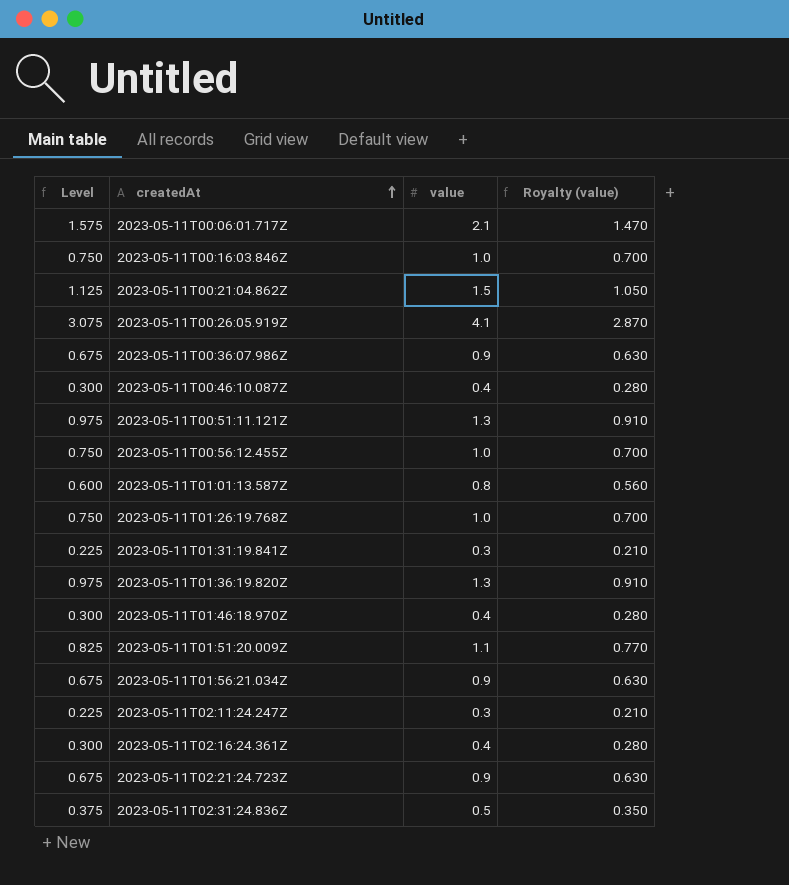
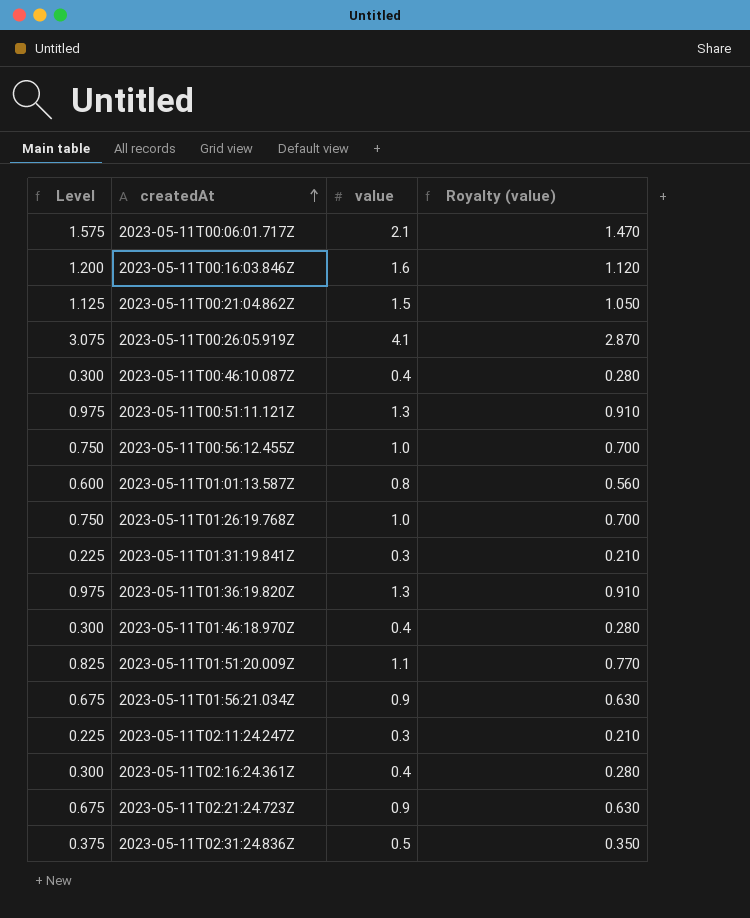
row 2023-05-11T00:36:07.986Z: 0.675 | 0.9 | 0.630 -> none
2023-05-11T00:16:03.846Z | Level: 0.750 -> 1.200
2023-05-11T00:16:03.846Z | value: 1.0 -> 1.6
2023-05-11T00:16:03.846Z | Royalty (value): 0.700 -> 1.120

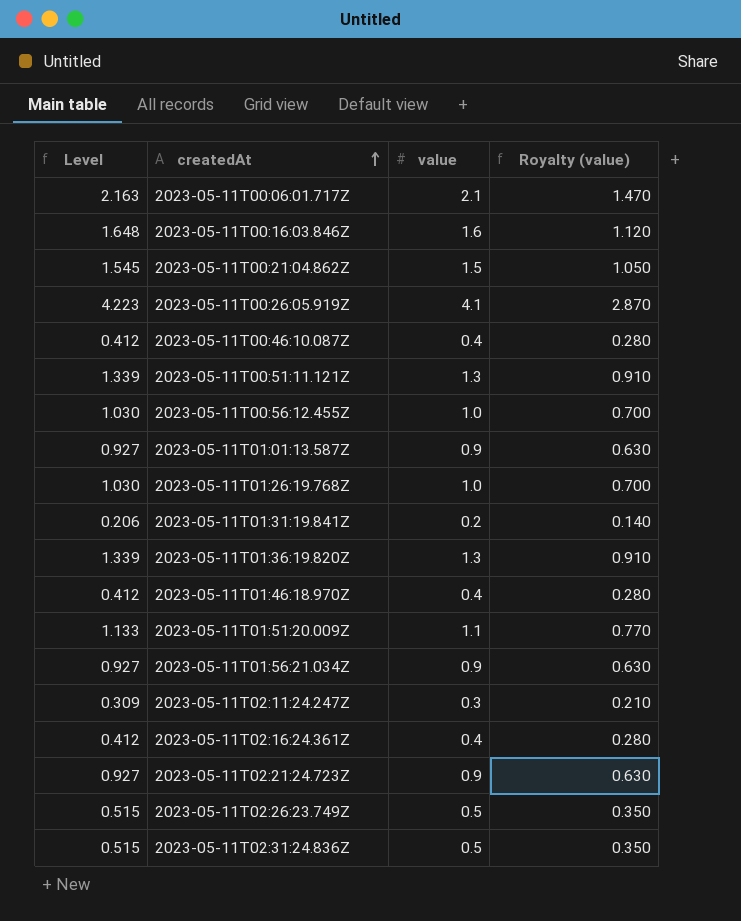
column Level | formula: [value] * 0.75 -> [value] * 1.03
2023-05-11T01:01:13.587Z | value: 0.8 -> 0.9
2023-05-11T01:01:13.587Z | Royalty (value): 0.560 -> 0.630
2023-05-11T01:31:19.841Z | value: 0.3 -> 0.2
2023-05-11T01:31:19.841Z | Royalty (value): 0.210 -> 0.140
row 2023-05-11T02:26:23.749Z: none -> 0.515 | 0.5 | 0.350

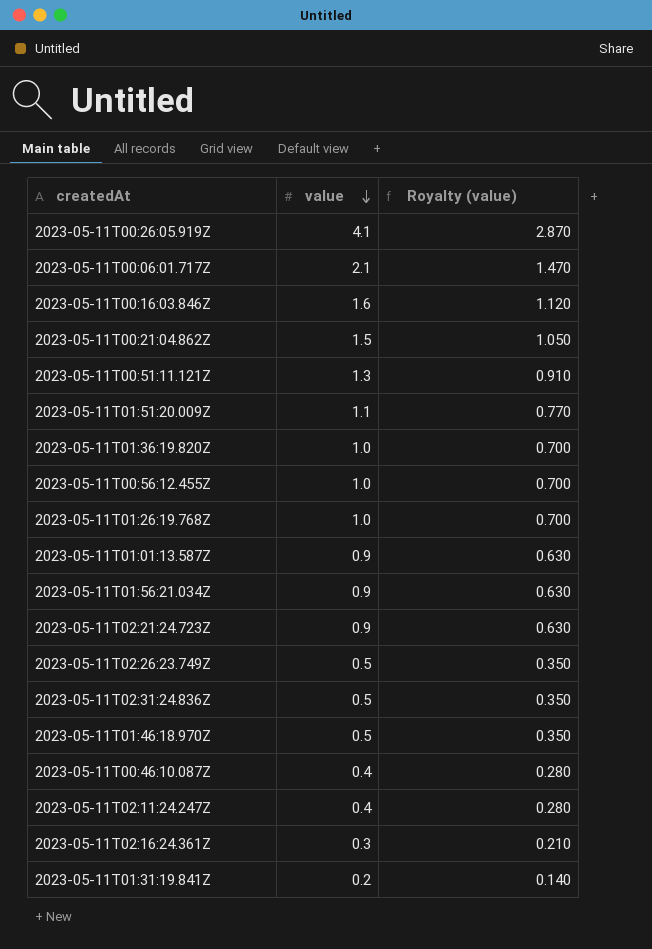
row order: createdAt ascending -> value descending
column Level | formula: [value] * 1.03 -> none
2023-05-11T01:36:19.820Z | value: 1.3 -> 1.0
2023-05-11T01:36:19.820Z | Royalty (value): 0.910 -> 0.700
2023-05-11T01:46:18.970Z | value: 0.4 -> 0.5
2023-05-11T01:46:18.970Z | Royalty (value): 0.280 -> 0.350
2023-05-11T02:11:24.247Z | value: 0.3 -> 0.4
2023-05-11T02:11:24.247Z | Royalty (value): 0.210 -> 0.280
2023-05-11T02:16:24.361Z | value: 0.4 -> 0.3
2023-05-11T02:16:24.361Z | Royalty (value): 0.280 -> 0.210

